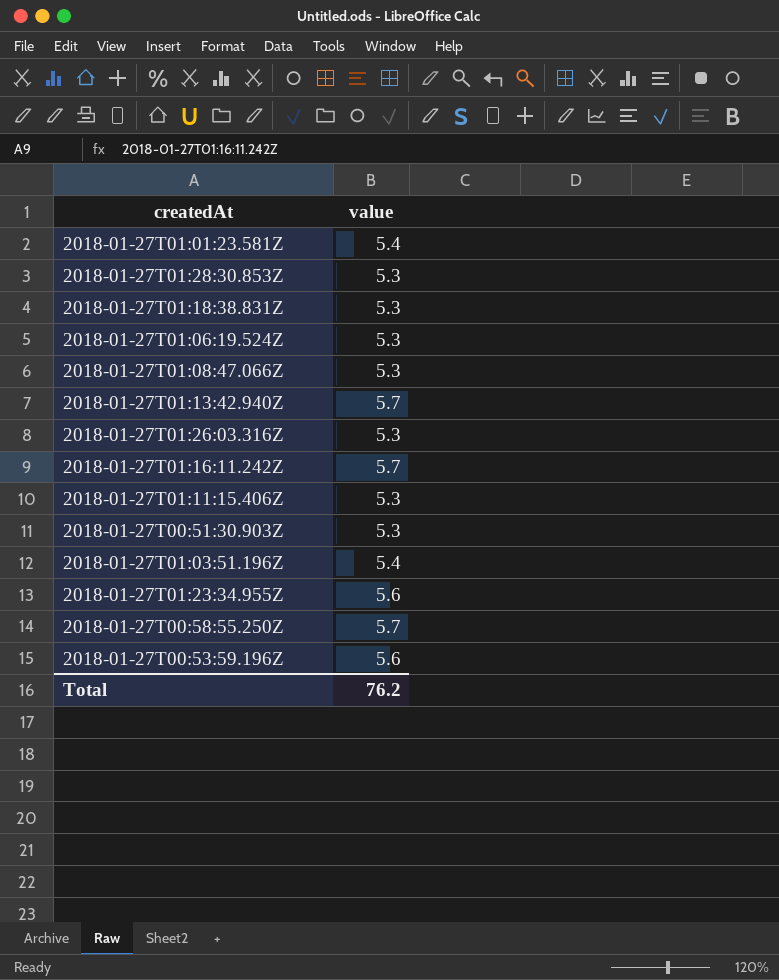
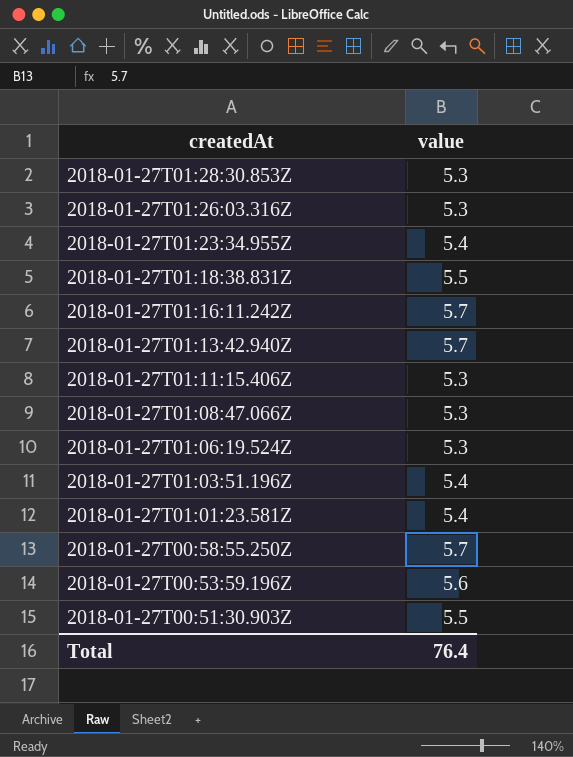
row order: none -> createdAt descending
2018-01-27T01:23:34.955Z | value: 5.6 -> 5.4
2018-01-27T01:18:38.831Z | value: 5.3 -> 5.5
2018-01-27T00:51:30.903Z | value: 5.3 -> 5.5
Total | value: 76.2 -> 76.4

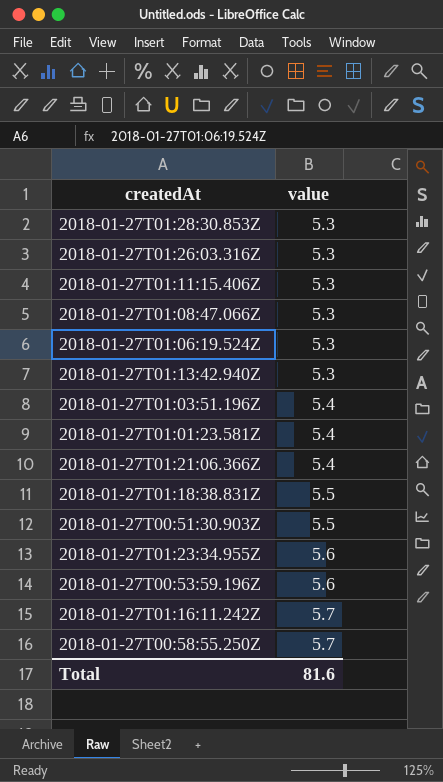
row order: createdAt descending -> value ascending
2018-01-27T01:13:42.940Z | value: 5.7 -> 5.3
row 2018-01-27T01:21:06.366Z: none -> 5.4
2018-01-27T01:23:34.955Z | value: 5.4 -> 5.6
Total | value: 76.4 -> 81.6

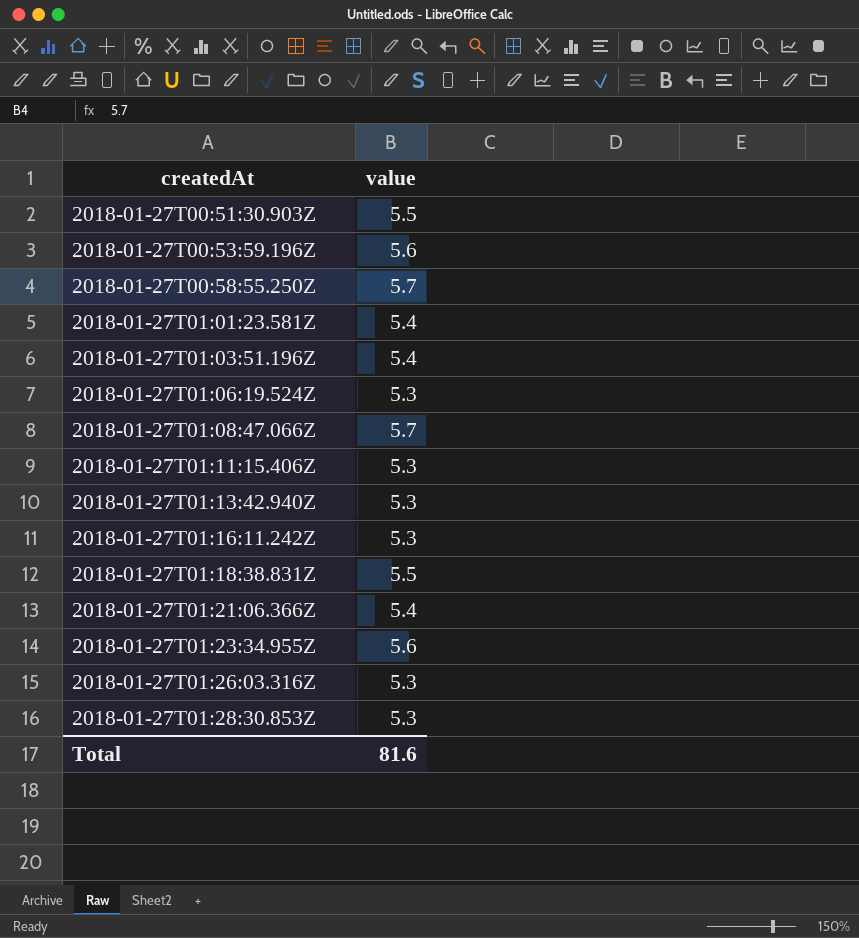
row order: value ascending -> createdAt ascending
2018-01-27T01:08:47.066Z | value: 5.3 -> 5.7
2018-01-27T01:16:11.242Z | value: 5.7 -> 5.3

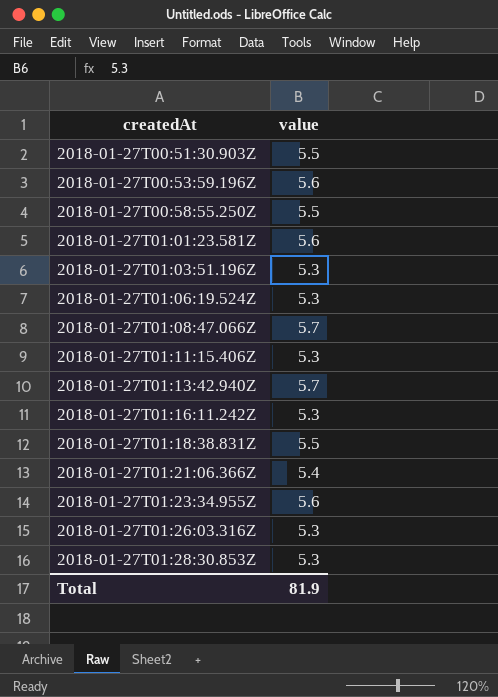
2018-01-27T00:58:55.250Z | value: 5.7 -> 5.5
2018-01-27T01:01:23.581Z | value: 5.4 -> 5.6
2018-01-27T01:03:51.196Z | value: 5.4 -> 5.3
2018-01-27T01:13:42.940Z | value: 5.3 -> 5.7
Total | value: 81.6 -> 81.9

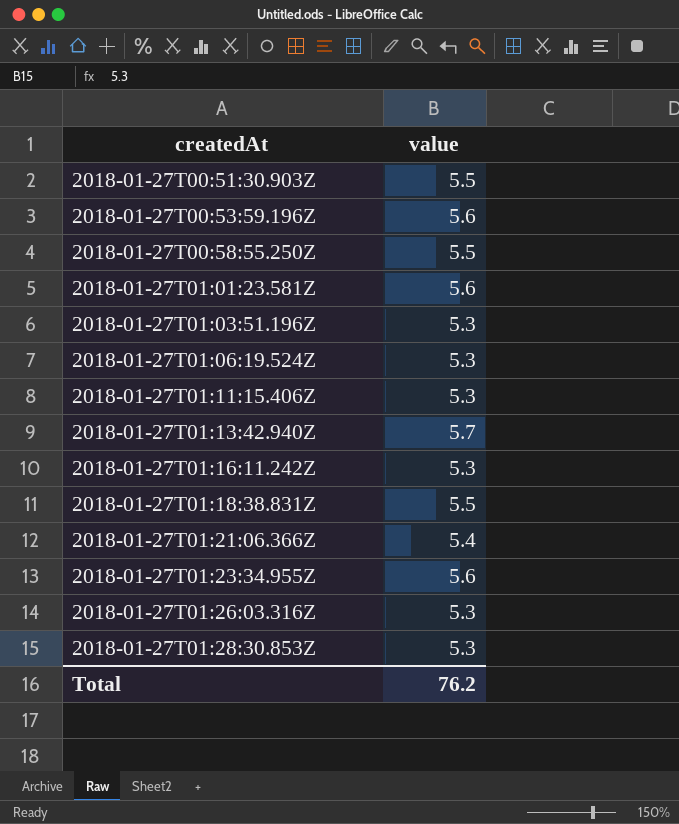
row 2018-01-27T01:08:47.066Z: 5.7 -> none
Total | value: 81.9 -> 76.2

